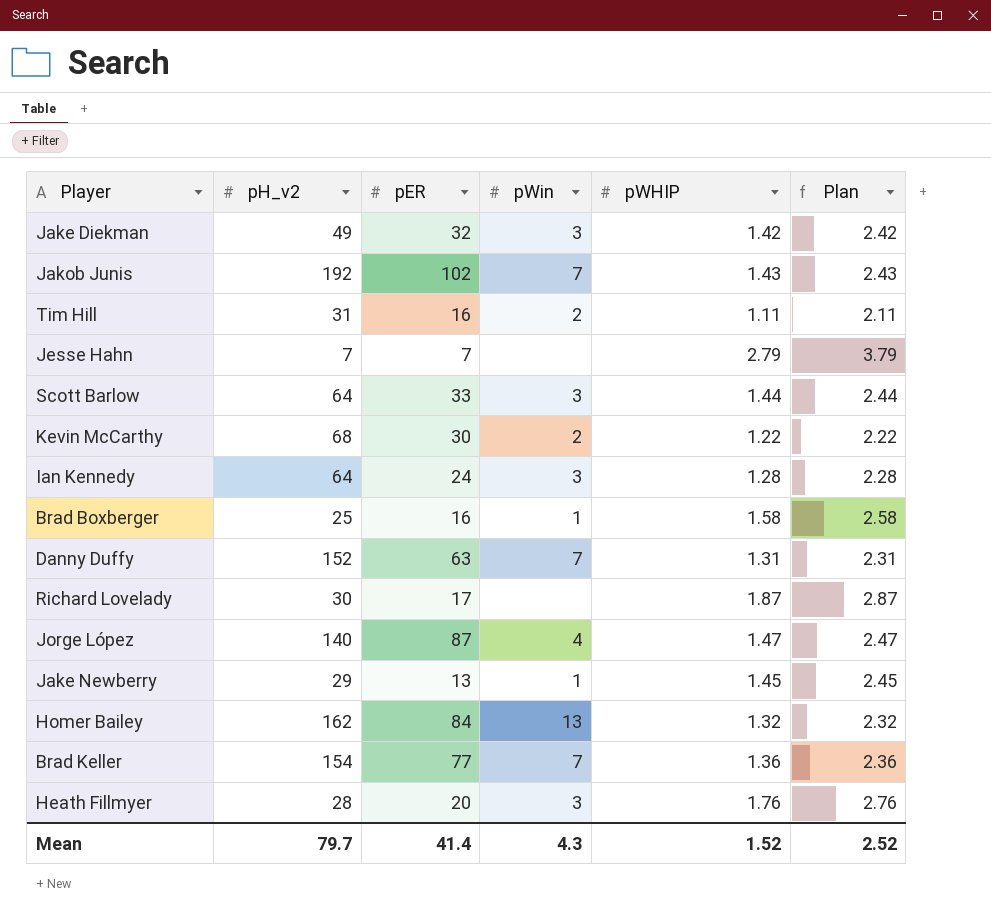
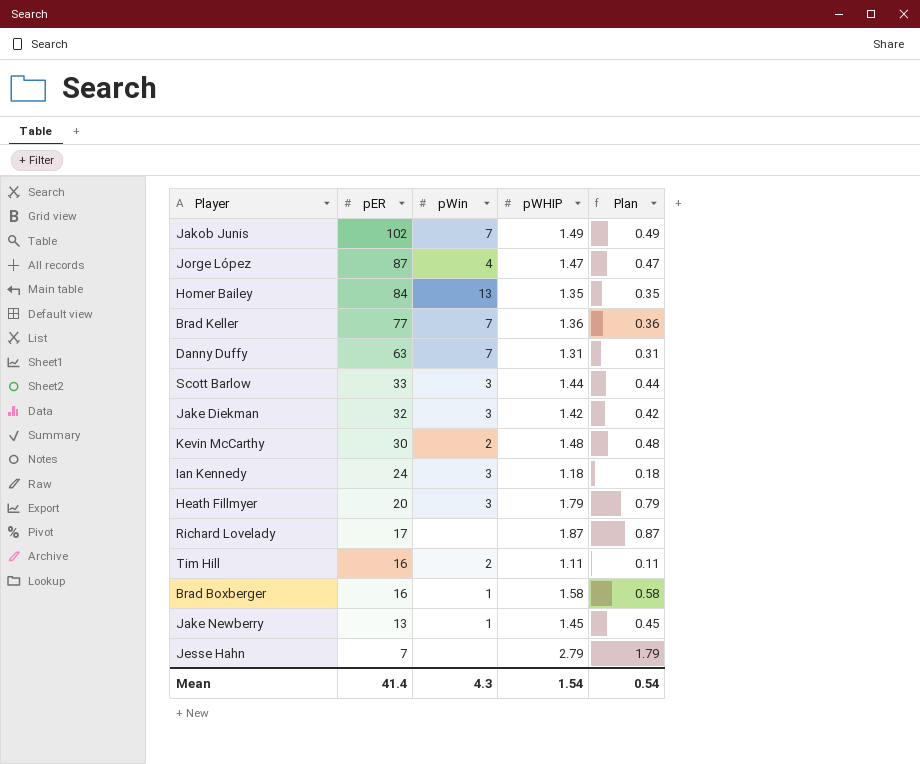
row order: none -> pER descending
column pH_v2 | position: 2 -> none
column Plan | formula: [pWHIP] + 1 -> [pWHIP] - 1
Jakob Junis | pWHIP: 1.43 -> 1.49
Homer Bailey | pWHIP: 1.32 -> 1.35
Kevin McCarthy | pWHIP: 1.22 -> 1.48
Ian Kennedy | pWHIP: 1.28 -> 1.18
Heath Fillmyer | pWHIP: 1.76 -> 1.79
Mean | pWHIP: 1.52 -> 1.54
Mean | Plan: 2.52 -> 0.54

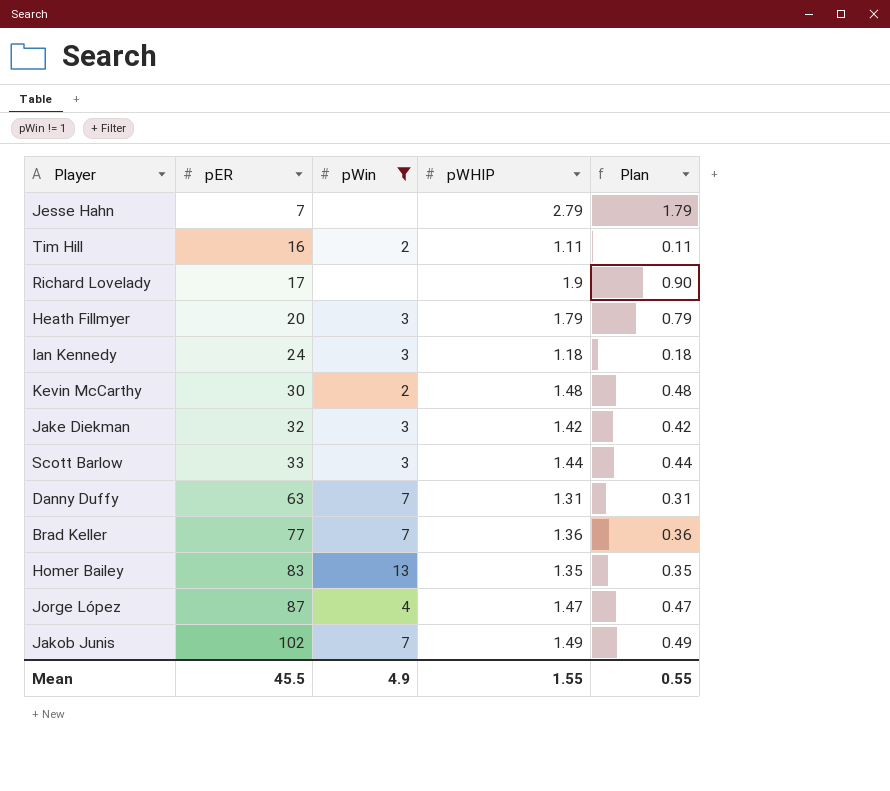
filter: none -> pWin != 1
row order: pER descending -> pER ascending
Richard Lovelady | pWHIP: 1.87 -> 1.9
Richard Lovelady | Plan: 0.87 -> 0.90
Homer Bailey | pER: 84 -> 83
Mean | pER: 41.4 -> 45.5
Mean | pWin: 4.3 -> 4.9
Mean | pWHIP: 1.54 -> 1.55
Mean | Plan: 0.54 -> 0.55

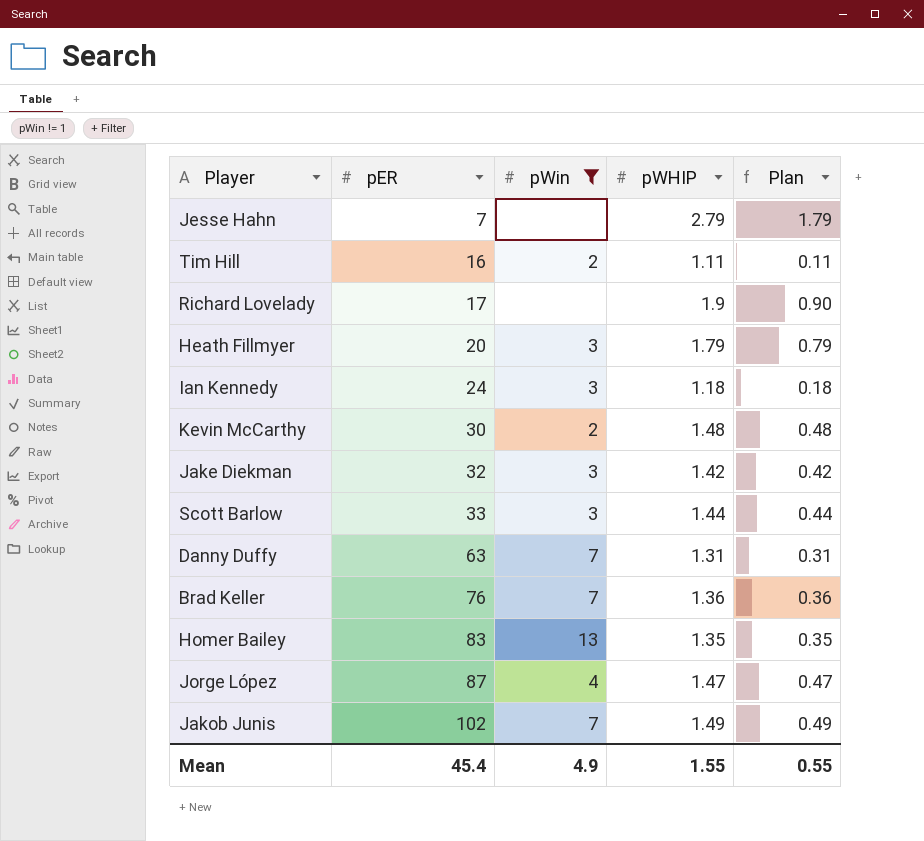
Brad Keller | pER: 77 -> 76
Mean | pER: 45.5 -> 45.4

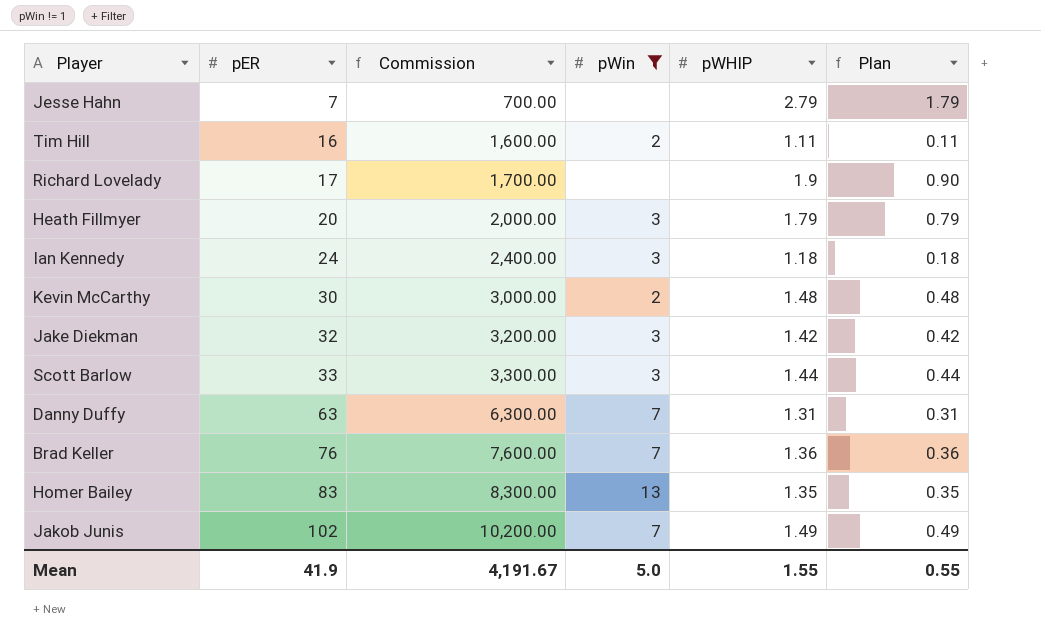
column Commission | formula: none -> [pER] * 100
row Jorge López: 87 | 4 | 1.47 | 0.47 -> none
Mean | pER: 45.4 -> 41.9
Mean | pWin: 4.9 -> 5.0

